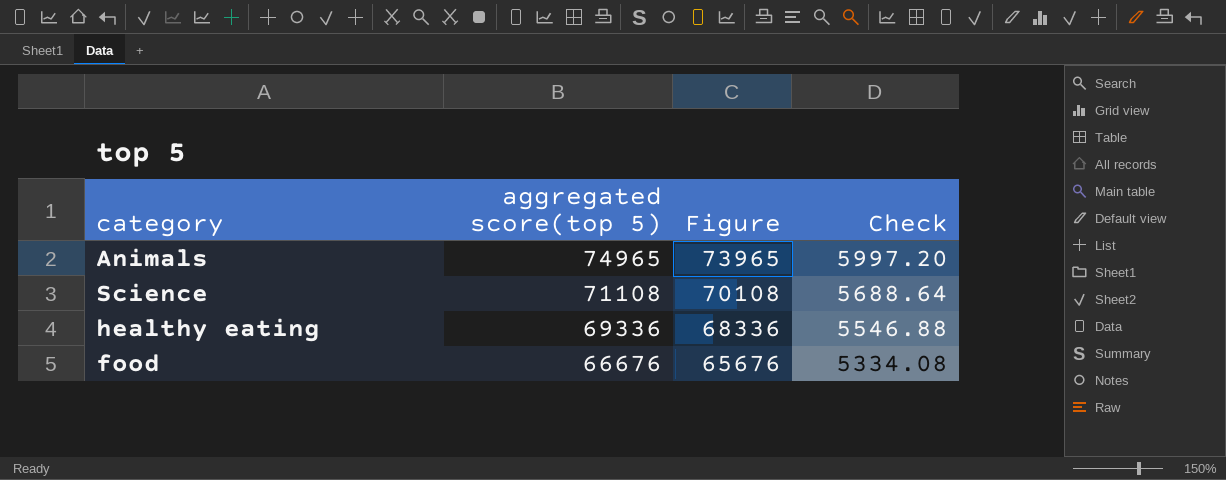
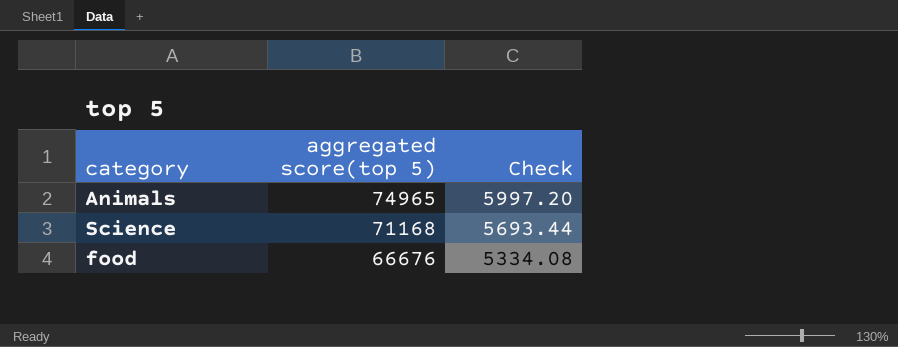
column Figure | formula: [aggregated score(top 5)] - 1000 -> none
row healthy eating: 69336 | 68336 | 5546.88 -> none
Science | aggregated score(top 5): 71108 -> 71168
Science | Check: 5688.64 -> 5693.44

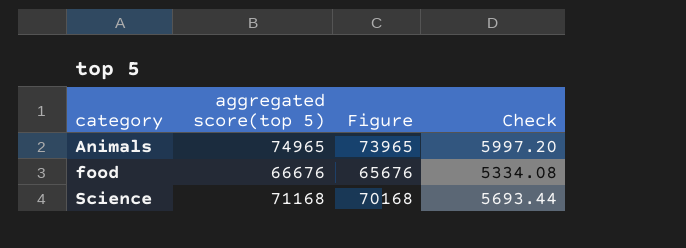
row order: aggregated score(top 5) descending -> category ascending
column Figure | formula: none -> [aggregated score(top 5)] - 1000

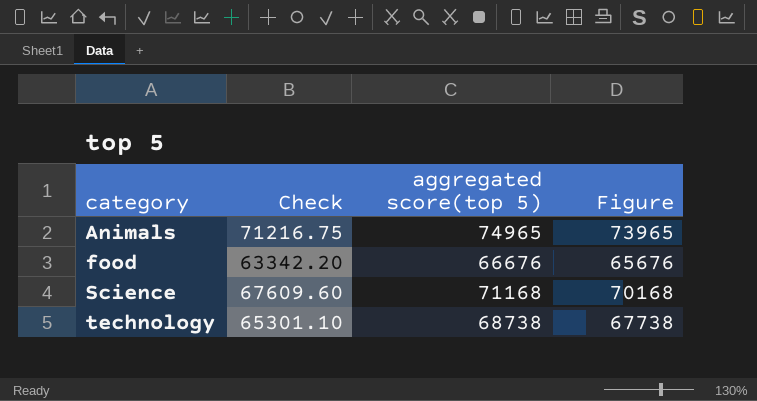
column Check | formula: [aggregated score(top 5)] * 0.08 -> [aggregated score(top 5)] * 0.95
column Check | position: 4 -> 2
row technology: none -> 65301.10 | 68738 | 67738

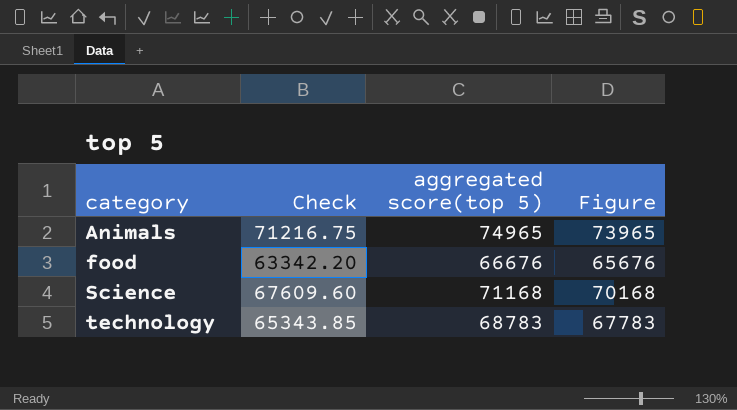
technology | Check: 65301.10 -> 65343.85
technology | aggregated score(top 5): 68738 -> 68783
technology | Figure: 67738 -> 67783

